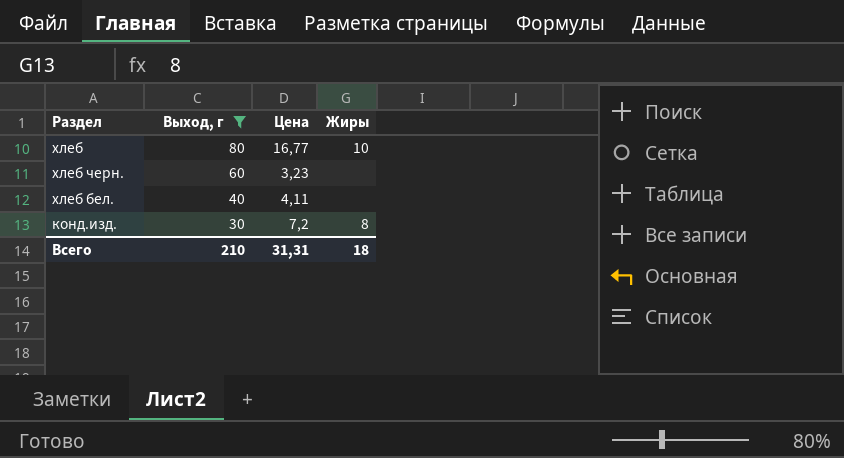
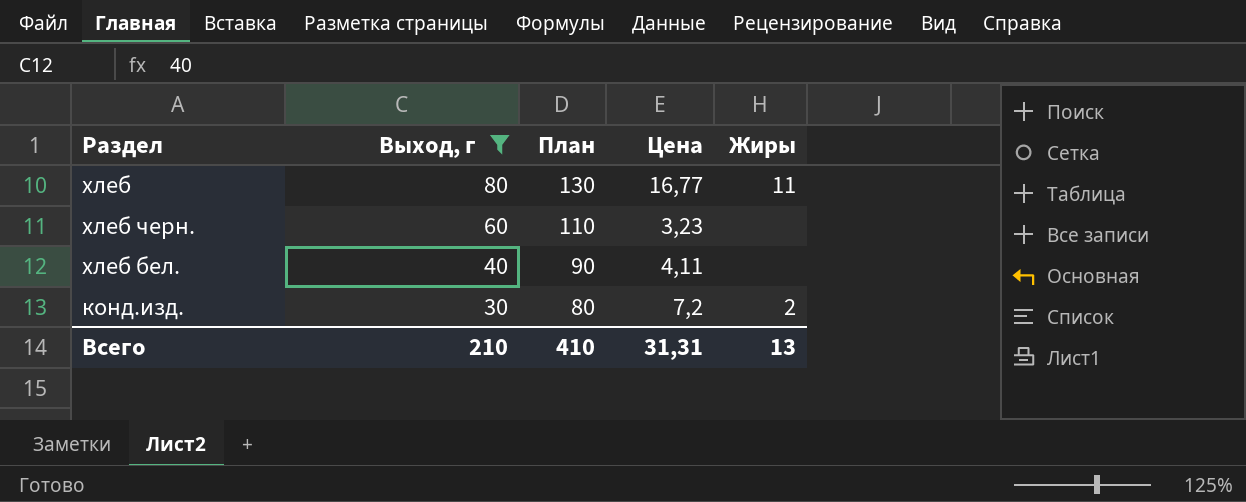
column План | formula: none -> [Выход, г] + 50
хлеб | Жиры: 10 -> 11
конд.изд. | Жиры: 8 -> 2
Всего | Жиры: 18 -> 13

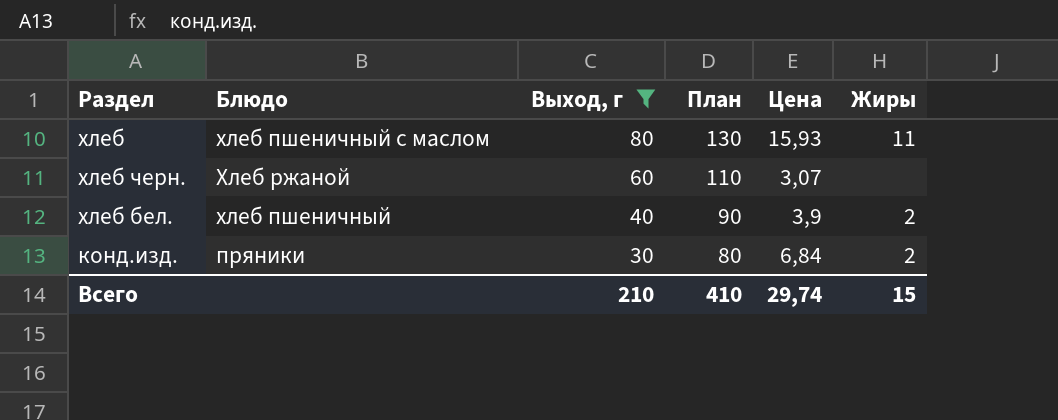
column Блюдо | position: none -> 2
хлеб | Цена: 16,77 -> 15,93
хлеб черн. | Цена: 3,23 -> 3,07
хлеб бел. | Цена: 4,11 -> 3,9
хлеб бел. | Жиры: none -> 2
конд.изд. | Цена: 7,2 -> 6,84
Всего | Цена: 31,31 -> 29,74
Всего | Жиры: 13 -> 15

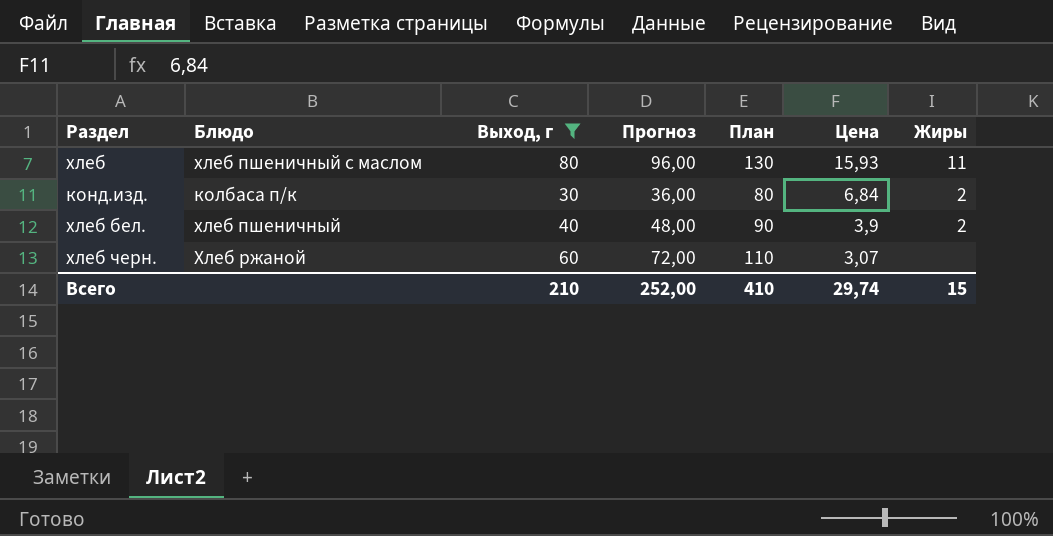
row order: Выход, г descending -> Цена descending
column Прогноз | formula: none -> [Выход, г] * 1,2
конд.изд. | Блюдо: пряники -> колбаса п/к

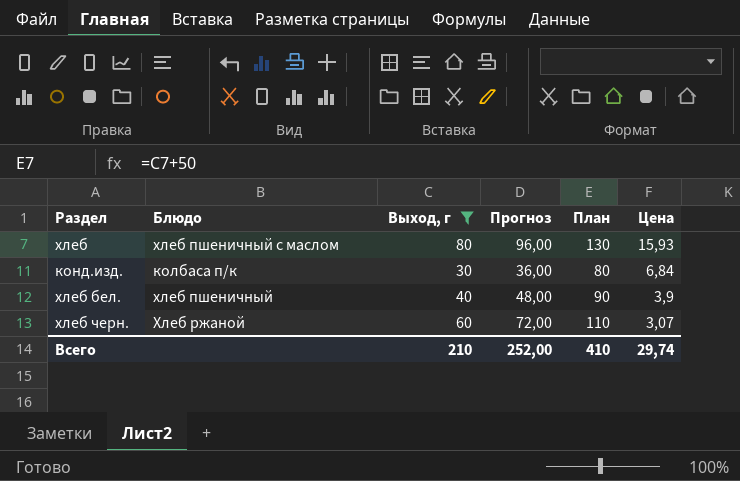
column Жиры | position: 7 -> none

